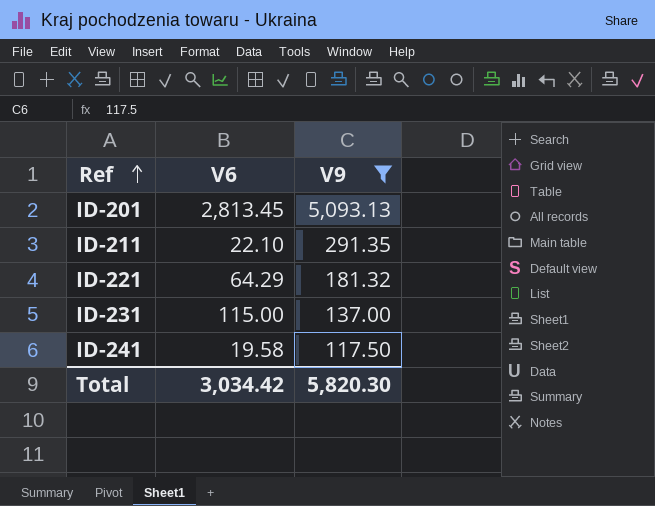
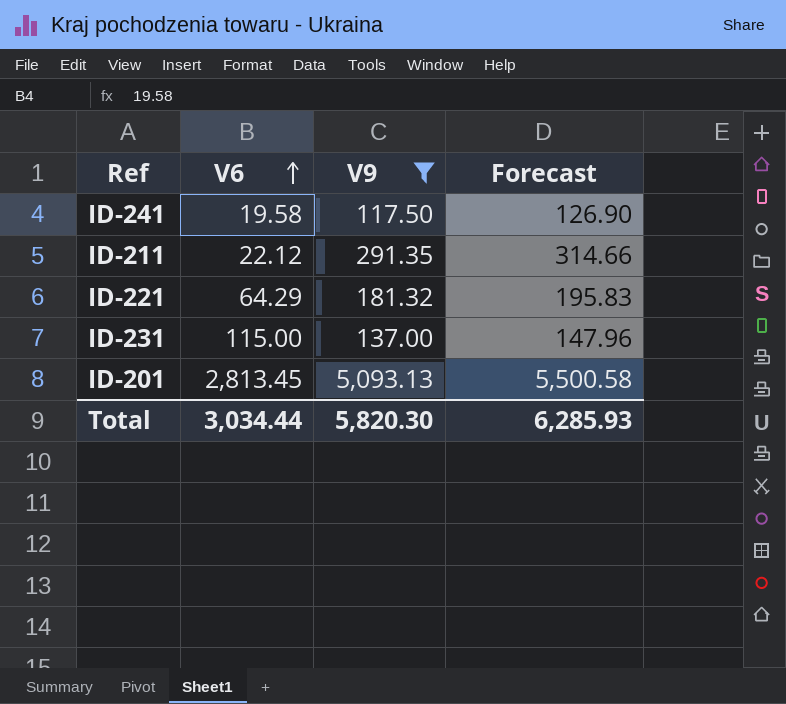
row order: Ref ascending -> V6 ascending
column Forecast | formula: none -> [V9] * 1.08
ID-211 | V6: 22.10 -> 22.12
Total | V6: 3,034.42 -> 3,034.44

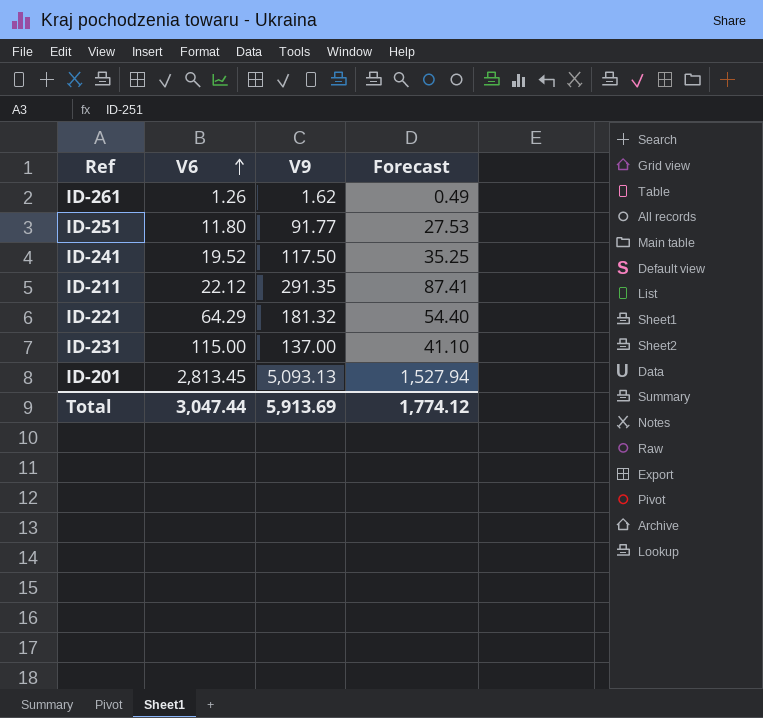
filter: V9 >= 117.50 -> none
column Forecast | formula: [V9] * 1.08 -> [V9] * 0.3
ID-241 | V6: 19.58 -> 19.52
Total | V6: 3,034.44 -> 3,047.44
Total | V9: 5,820.30 -> 5,913.69
Total | Forecast: 6,285.93 -> 1,774.12

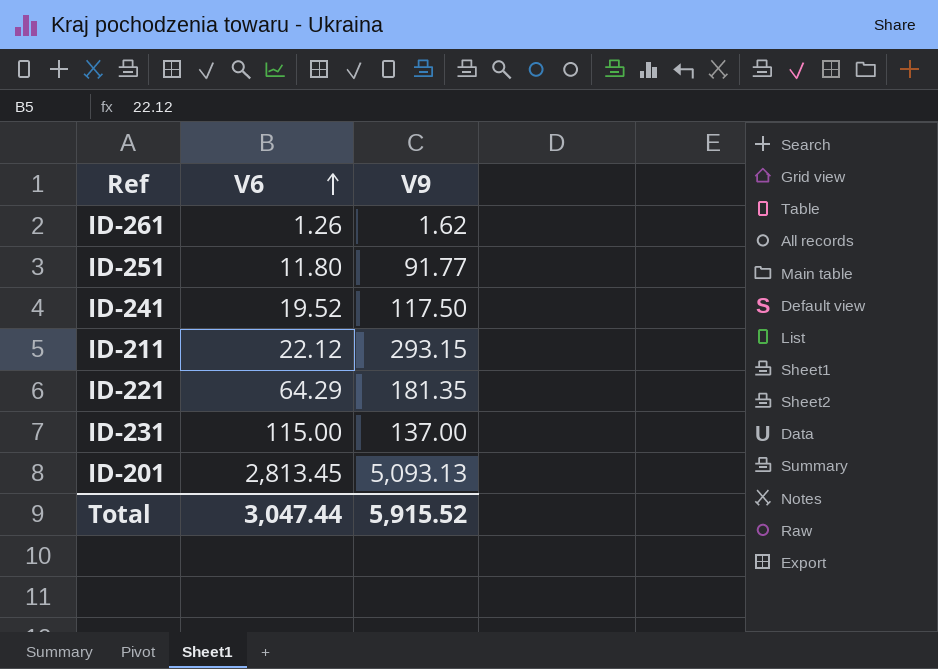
column Forecast | formula: [V9] * 0.3 -> none
ID-211 | V9: 291.35 -> 293.15
ID-221 | V9: 181.32 -> 181.35
Total | V9: 5,913.69 -> 5,915.52

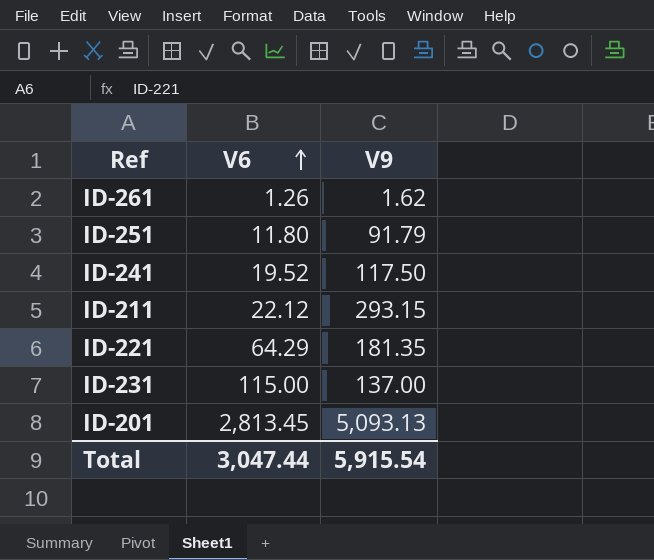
ID-251 | V9: 91.77 -> 91.79
Total | V9: 5,915.52 -> 5,915.54

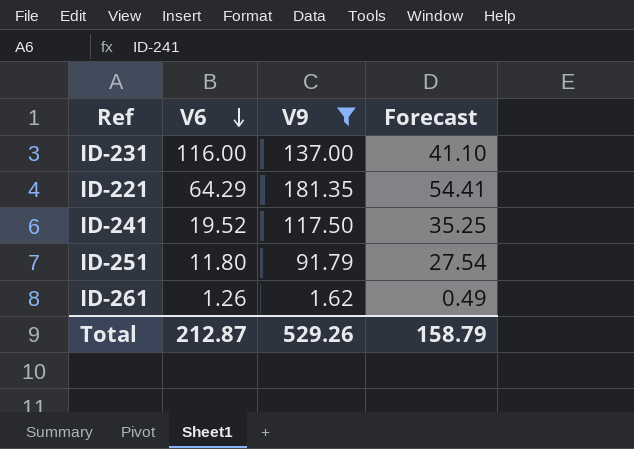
filter: none -> V9 <= 181.35
row order: V6 ascending -> V6 descending
column Forecast | formula: none -> [V9] * 0.3
ID-231 | V6: 115.00 -> 116.00
Total | V6: 3,047.44 -> 212.87
Total | V9: 5,915.54 -> 529.26

